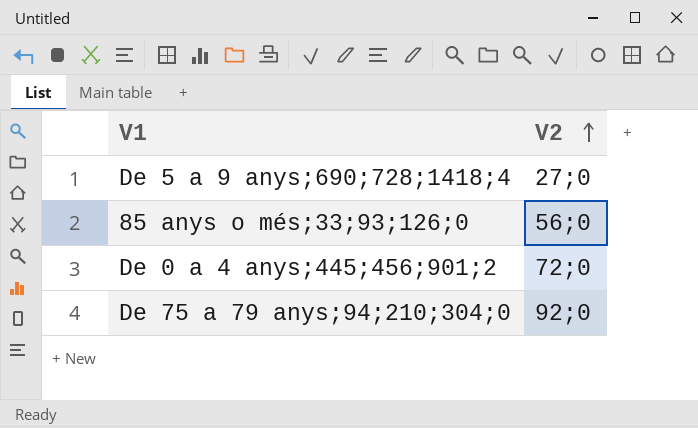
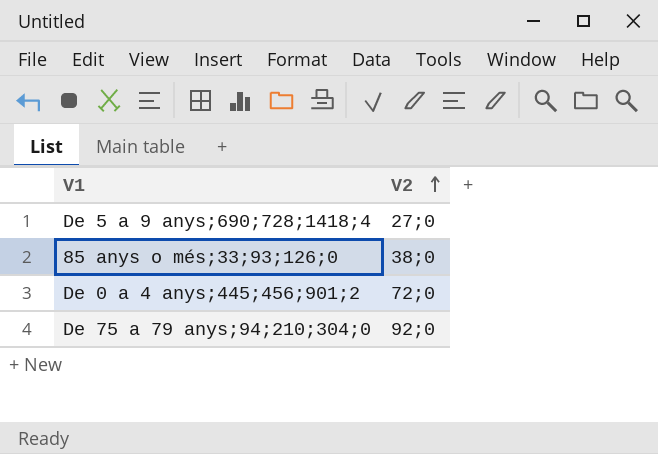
85 anys o més;33;93;126;0 | V2: 56;0 -> 38;0

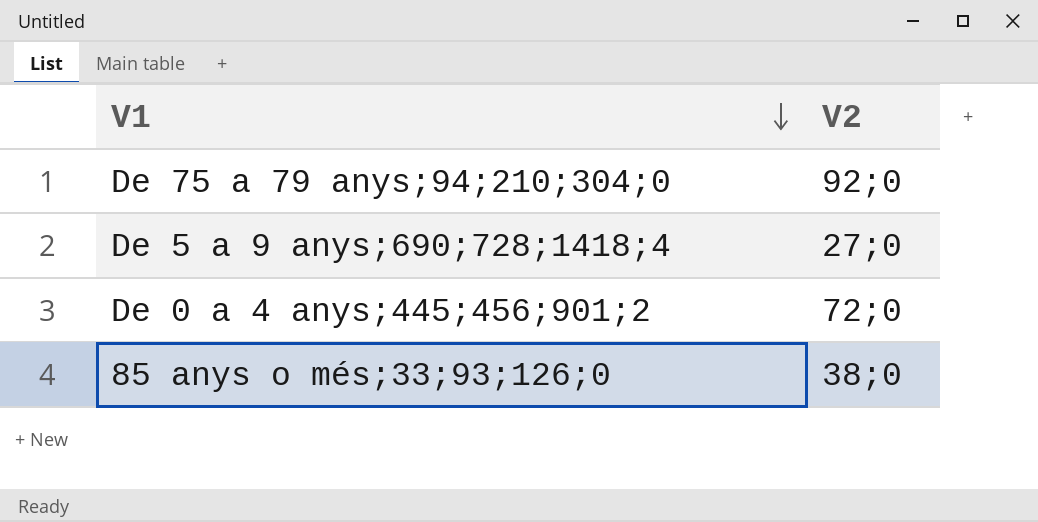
row order: V2 ascending -> V1 descending

